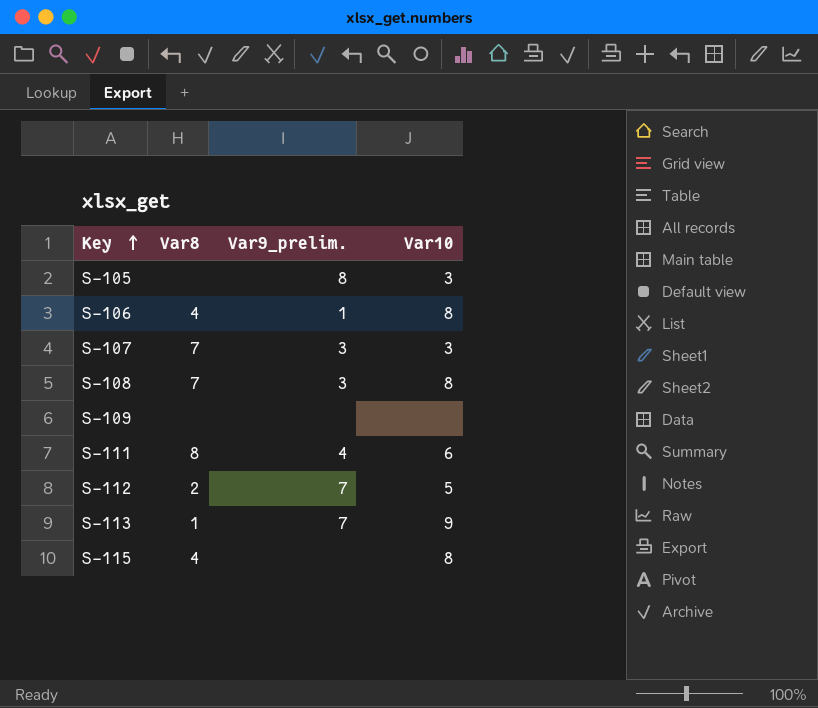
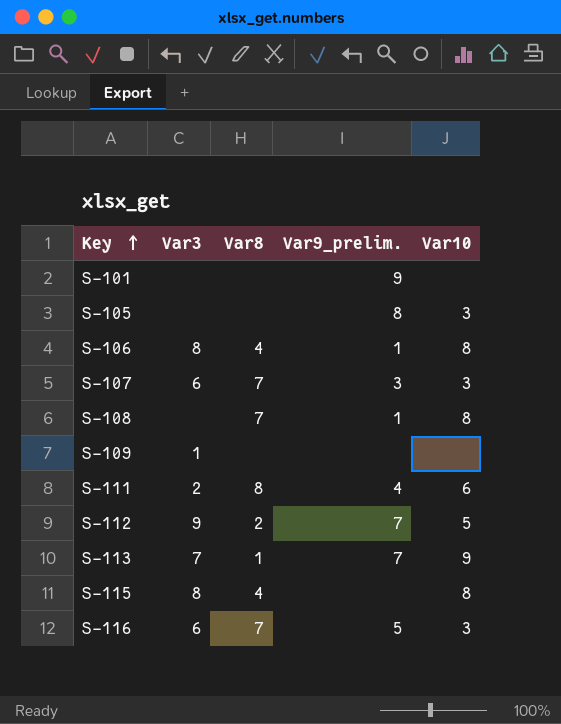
column Var3 | position: none -> 2
row S-101: none -> none | none | 9 | none
S-108 | Var9_prelim.: 3 -> 1
row S-116: none -> 6 | 7 | 5 | 3

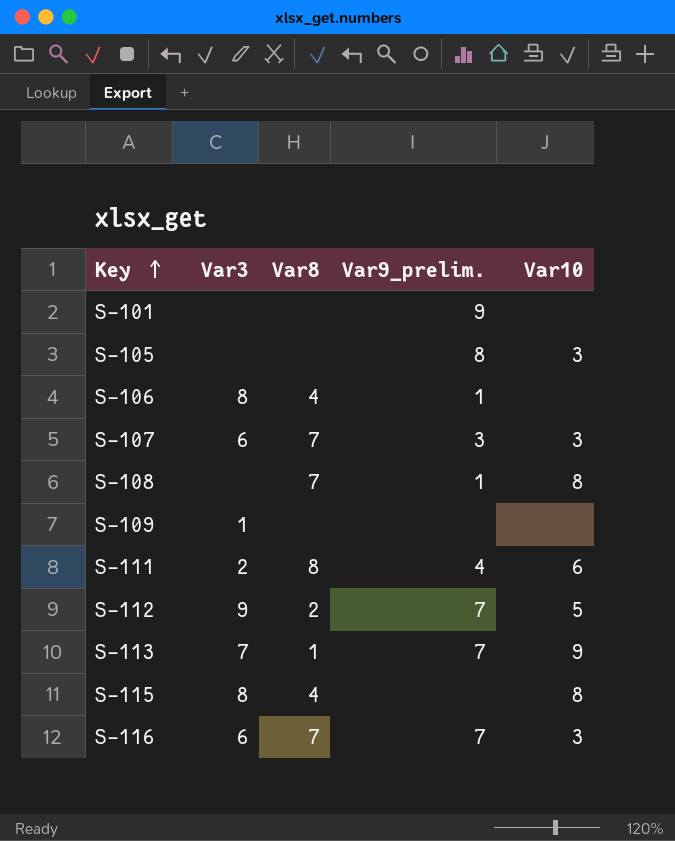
S-106 | Var10: 8 -> none
S-116 | Var9_prelim.: 5 -> 7

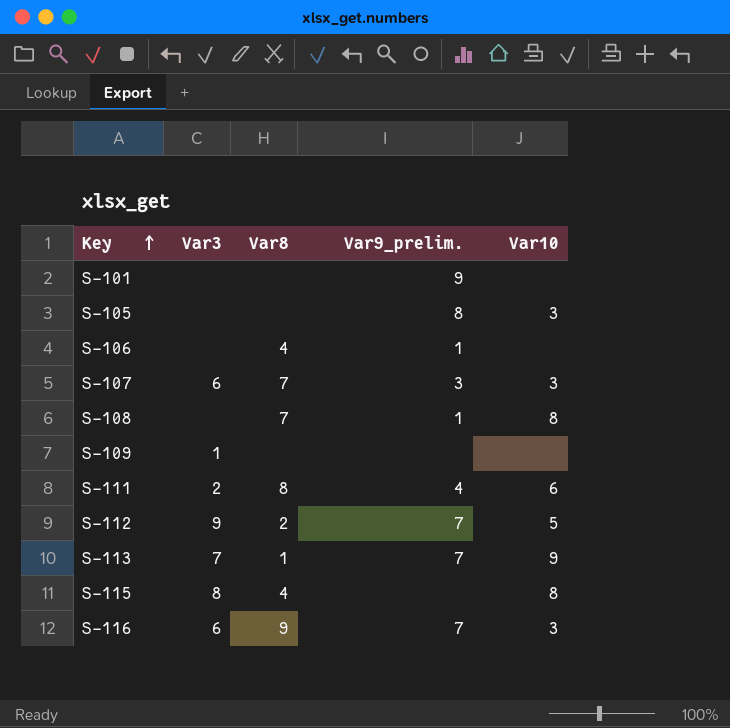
S-106 | Var3: 8 -> none
S-116 | Var8: 7 -> 9

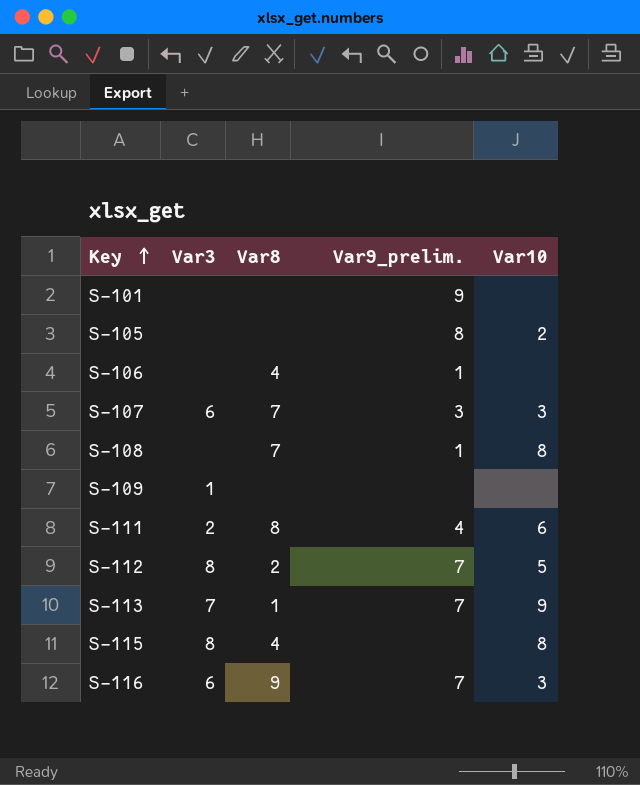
S-105 | Var10: 3 -> 2
S-112 | Var3: 9 -> 8

